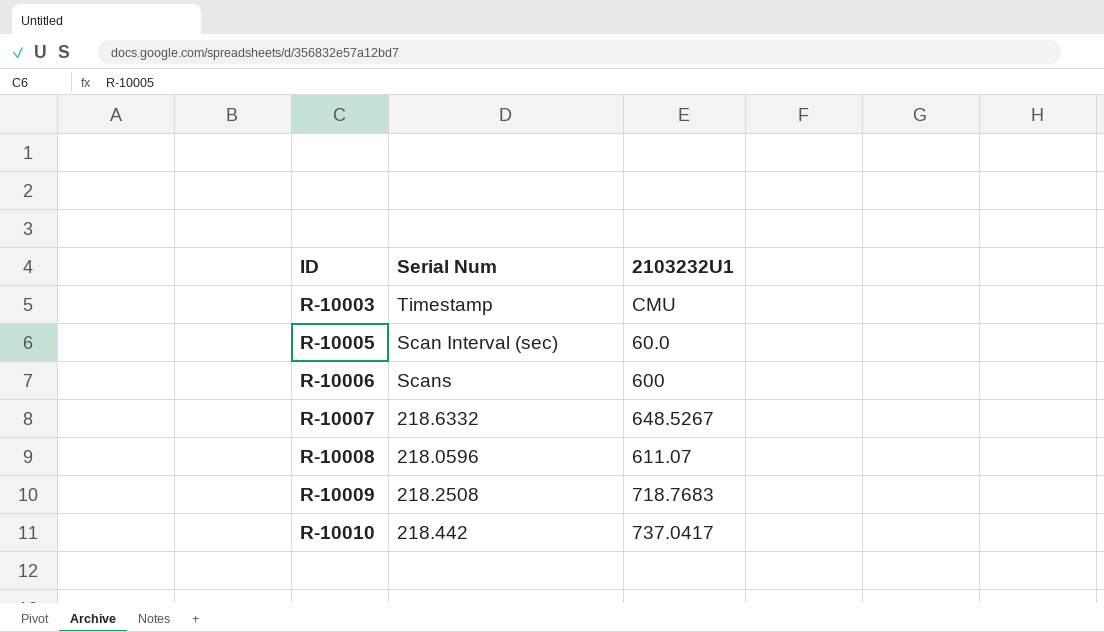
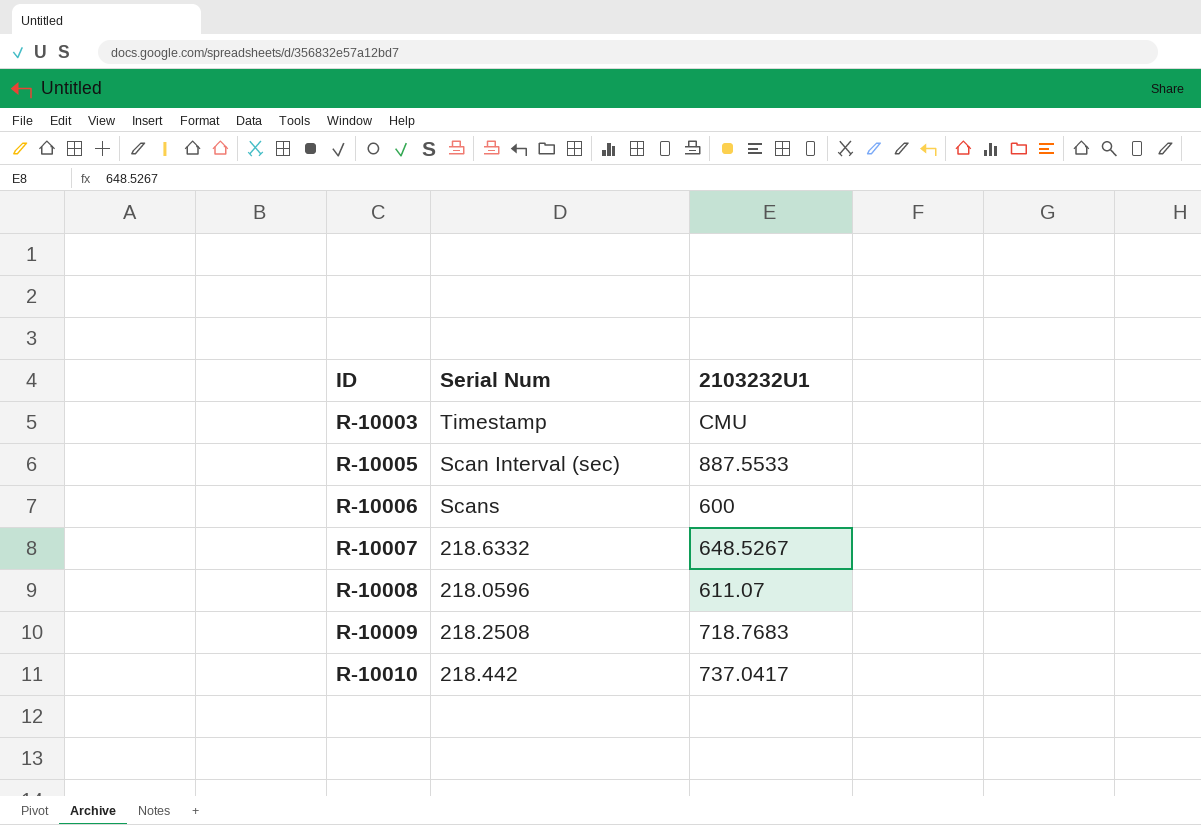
R-10005 | 2103232U1: 60.0 -> 887.5533

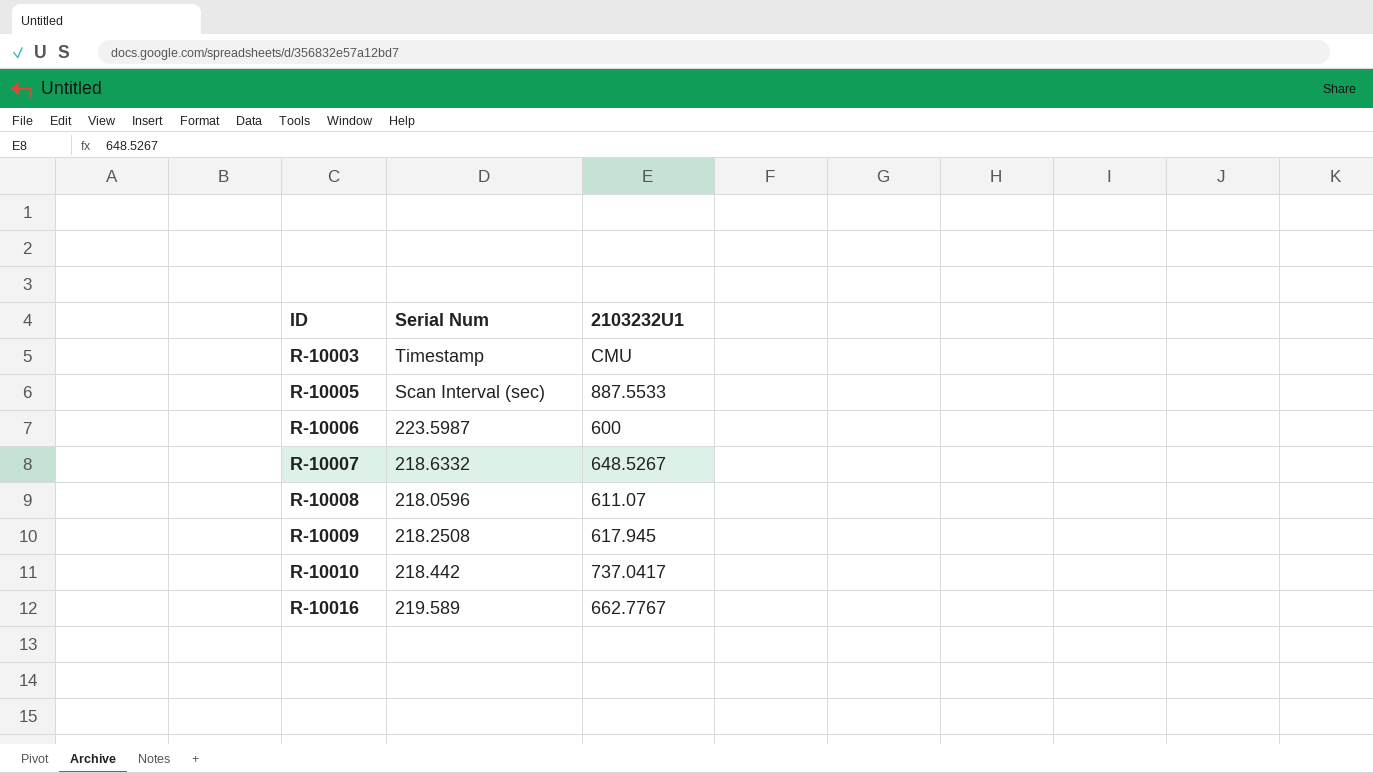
R-10006 | Serial Num: Scans -> 223.5987
R-10009 | 2103232U1: 718.7683 -> 617.945
row R-10016: none -> 219.589 | 662.7767

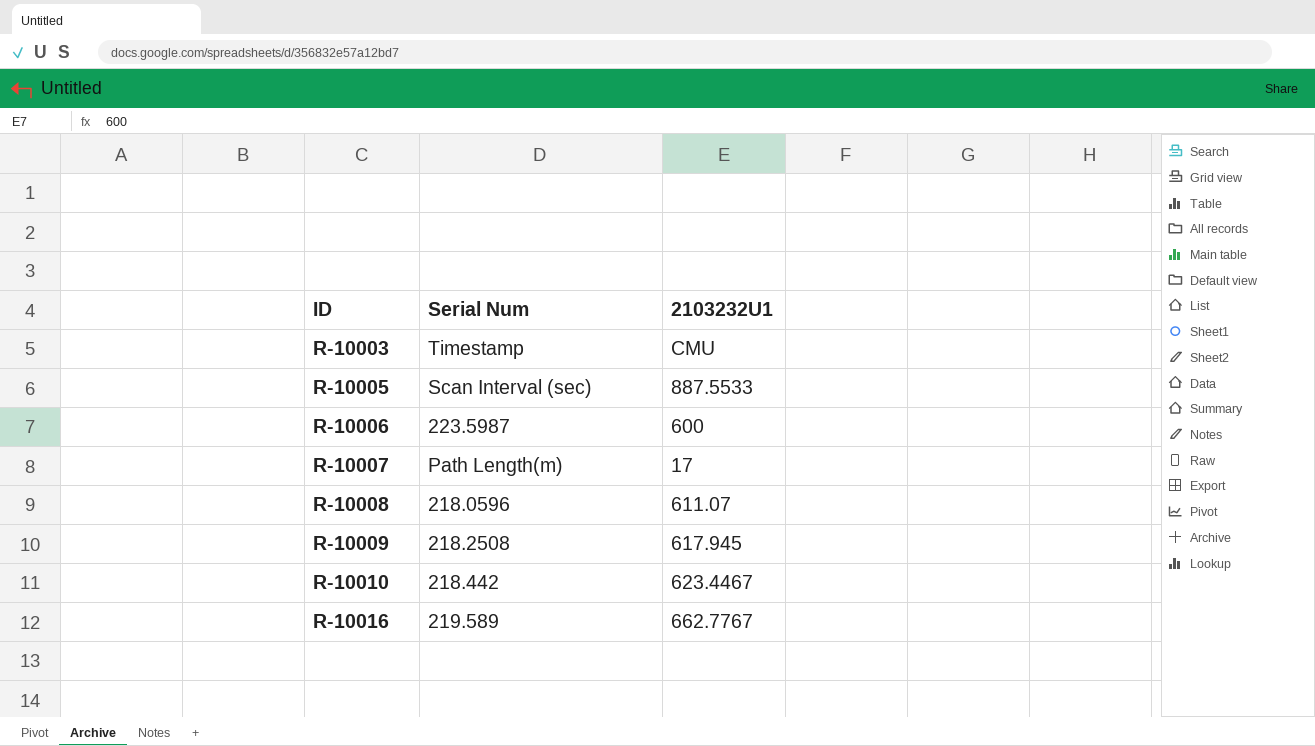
R-10007 | Serial Num: 218.6332 -> Path Length(m)
R-10007 | 2103232U1: 648.5267 -> 17
R-10010 | 2103232U1: 737.0417 -> 623.4467

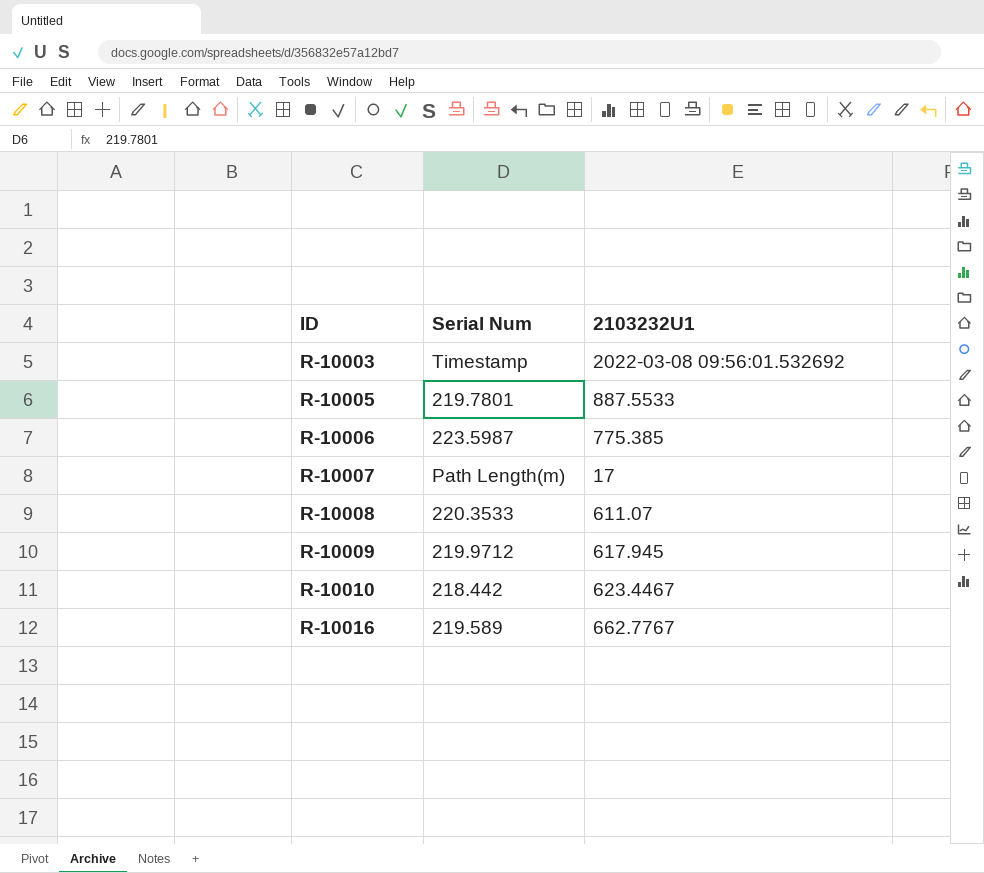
R-10003 | 2103232U1: CMU -> 2022-03-08 09:56:01.532692
R-10005 | Serial Num: Scan Interval (sec) -> 219.7801
R-10006 | 2103232U1: 600 -> 775.385
R-10008 | Serial Num: 218.0596 -> 220.3533
R-10009 | Serial Num: 218.2508 -> 219.9712

